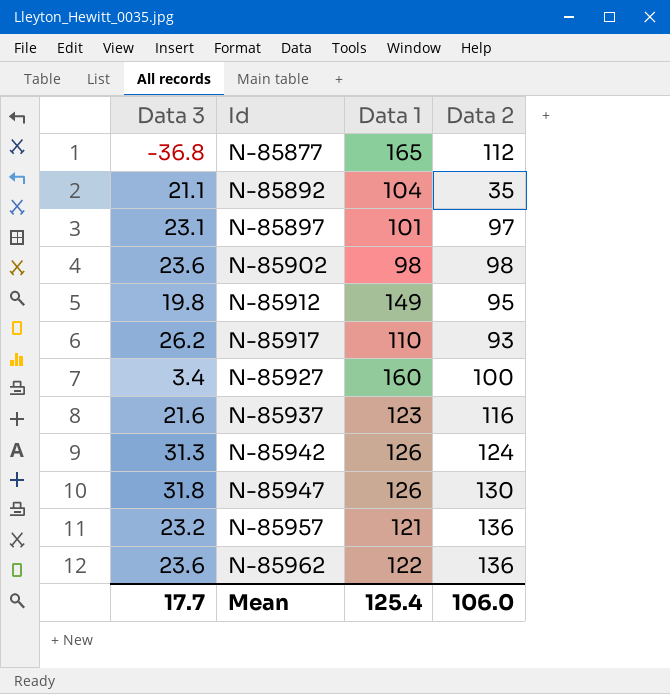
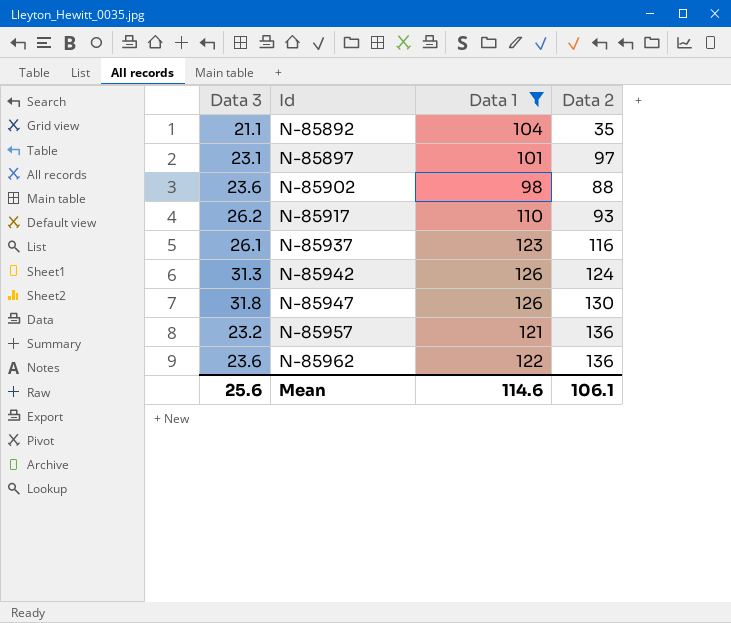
filter: none -> Data 1 <= 126
N-85902 | Data 2: 98 -> 88
N-85937 | Data 3: 21.6 -> 26.1
Mean | Data 3: 17.7 -> 25.6
Mean | Data 1: 125.4 -> 114.6
Mean | Data 2: 106.0 -> 106.1

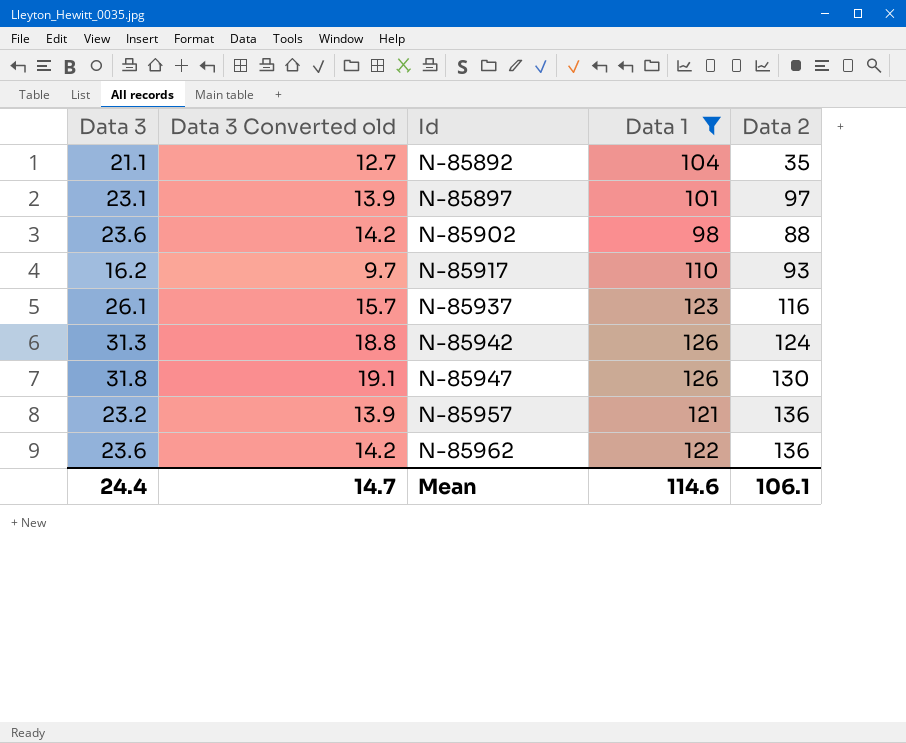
column Data 3 Converted old | formula: none -> [Data 3] * 0.6
N-85917 | Data 3: 26.2 -> 16.2
Mean | Data 3: 25.6 -> 24.4

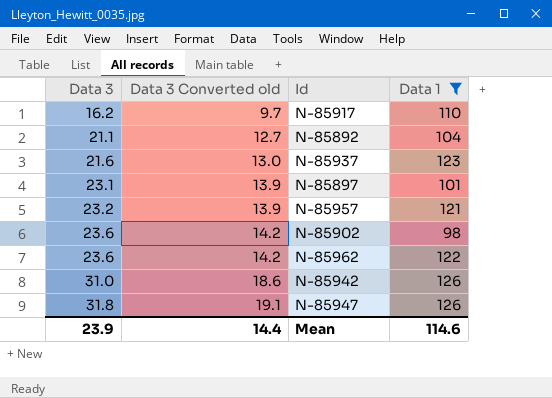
row order: Id ascending -> Data 3 ascending
column Data 2 | position: 5 -> none
N-85937 | Data 3: 26.1 -> 21.6
N-85937 | Data 3 Converted old: 15.7 -> 13.0
N-85942 | Data 3: 31.3 -> 31.0
N-85942 | Data 3 Converted old: 18.8 -> 18.6
Mean | Data 3: 24.4 -> 23.9
Mean | Data 3 Converted old: 14.7 -> 14.4

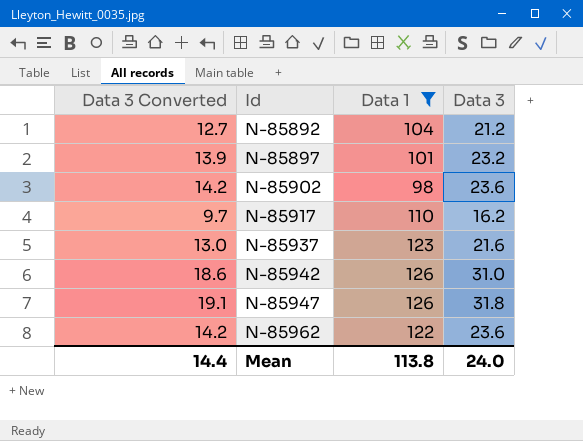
row order: Data 3 ascending -> Id ascending
column name: Data 3 Converted old -> Data 3 Converted
column Data 3 | position: 1 -> 4
row N-85957: 23.2 | 13.9 | 121 -> none
N-85892 | Data 3: 21.1 -> 21.2
N-85897 | Data 3: 23.1 -> 23.2
Mean | Data 1: 114.6 -> 113.8
Mean | Data 3: 23.9 -> 24.0

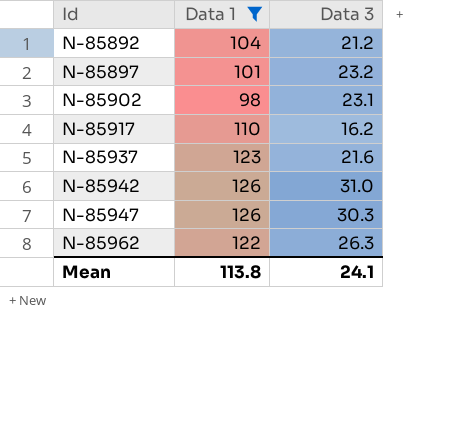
column Data 3 Converted | formula: [Data 3] * 0.6 -> none
N-85902 | Data 3: 23.6 -> 23.1
N-85947 | Data 3: 31.8 -> 30.3
N-85962 | Data 3: 23.6 -> 26.3
Mean | Data 3: 24.0 -> 24.1

